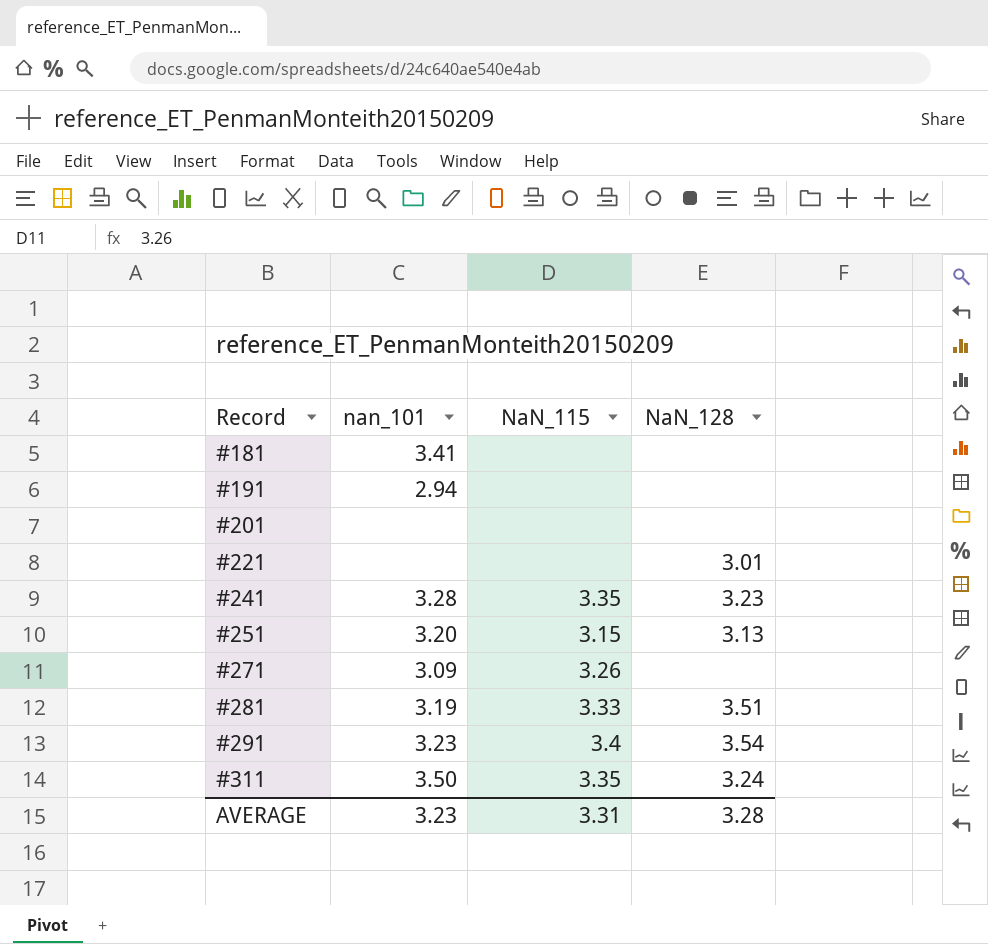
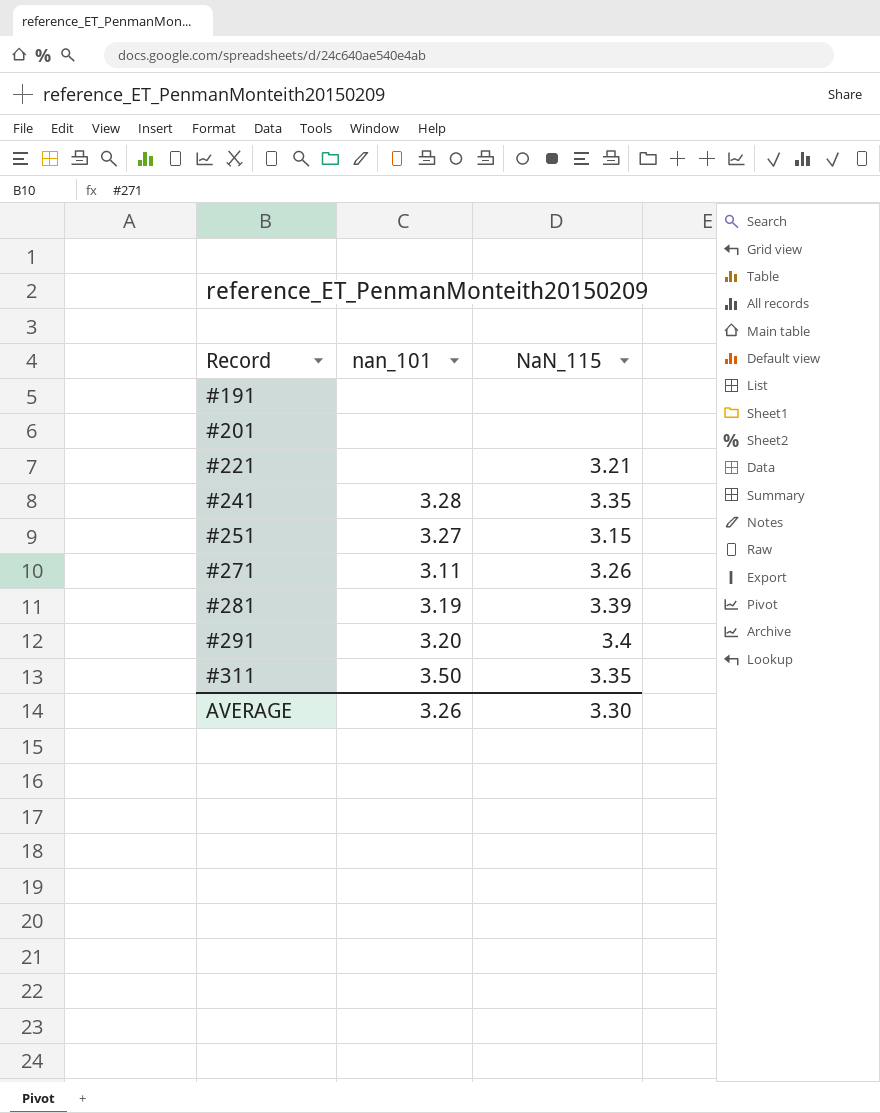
column NaN_128 | position: 4 -> none
row #181: 3.41 | none | none -> none
#191 | nan_101: 2.94 -> none
#221 | NaN_115: none -> 3.21
#251 | nan_101: 3.20 -> 3.27
#271 | nan_101: 3.09 -> 3.11
#281 | NaN_115: 3.33 -> 3.39
#291 | nan_101: 3.23 -> 3.20
AVERAGE | nan_101: 3.23 -> 3.26
AVERAGE | NaN_115: 3.31 -> 3.30

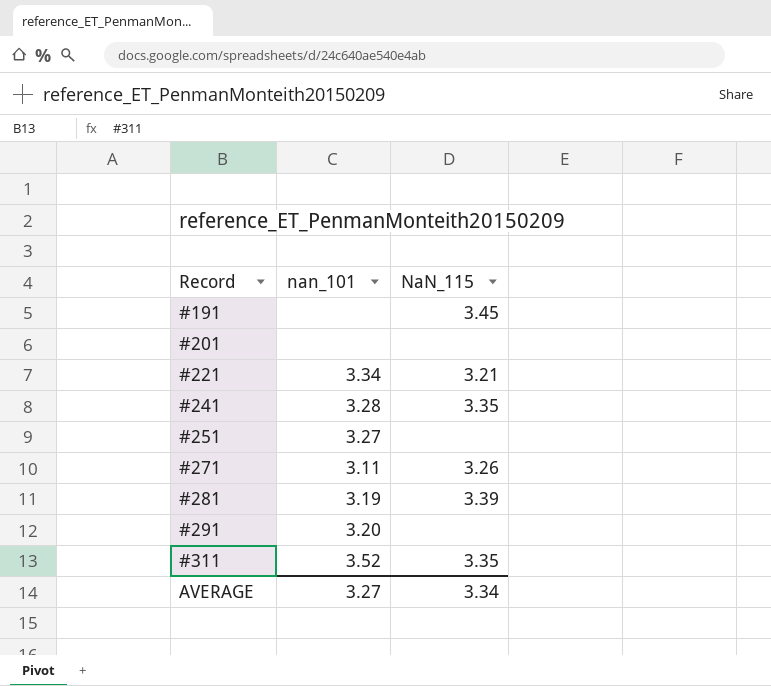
#191 | NaN_115: none -> 3.45
#221 | nan_101: none -> 3.34
#251 | NaN_115: 3.15 -> none
#291 | NaN_115: 3.4 -> none
#311 | nan_101: 3.50 -> 3.52
AVERAGE | nan_101: 3.26 -> 3.27
AVERAGE | NaN_115: 3.30 -> 3.34

